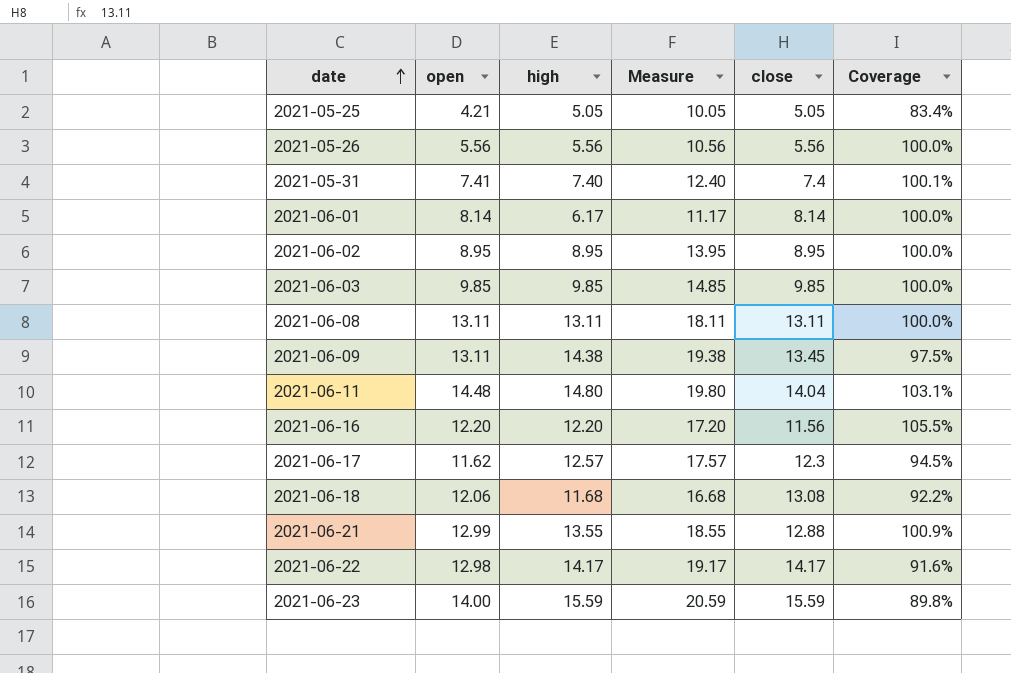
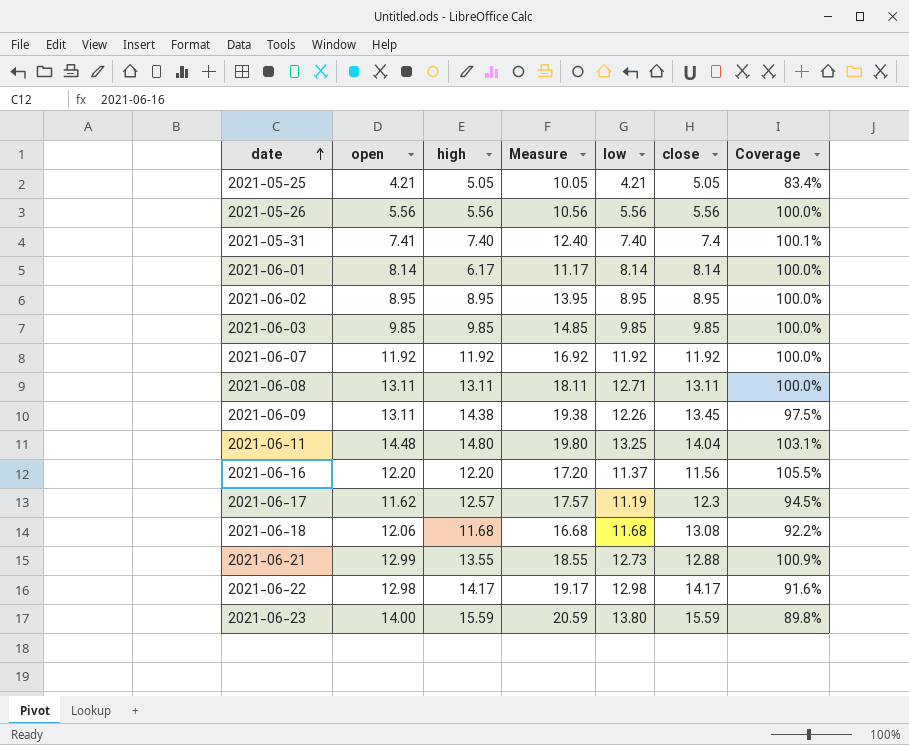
column low | position: none -> 5
row 2021-06-07: none -> 11.92 | 11.92 | 16.92 | 11.92 | 11.92 | 100.0%

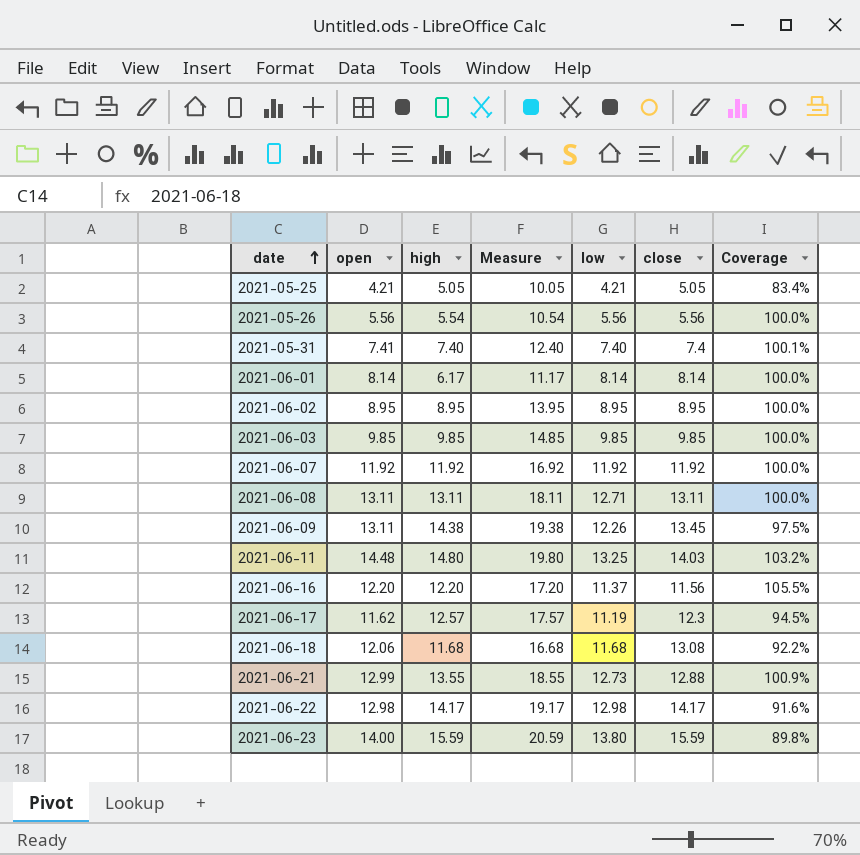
2021-05-26 | high: 5.56 -> 5.54
2021-05-26 | Measure: 10.56 -> 10.54
2021-06-11 | close: 14.04 -> 14.03
2021-06-11 | Coverage: 103.1% -> 103.2%

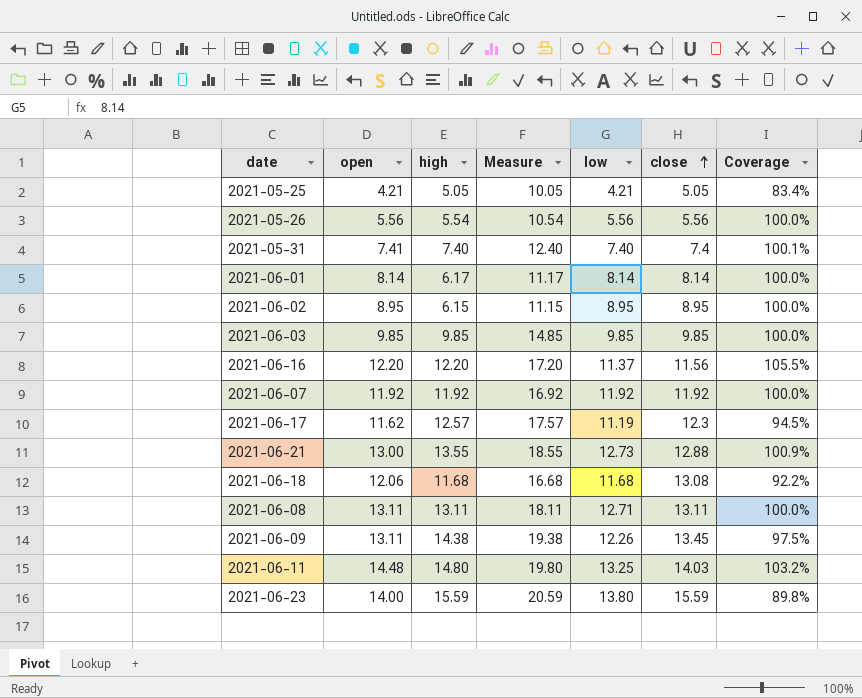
row order: date ascending -> close ascending
row 2021-06-22: 12.98 | 14.17 | 19.17 | 12.98 | 14.17 | 91.6% -> none
2021-06-02 | high: 8.95 -> 6.15
2021-06-02 | Measure: 13.95 -> 11.15
2021-06-21 | open: 12.99 -> 13.00

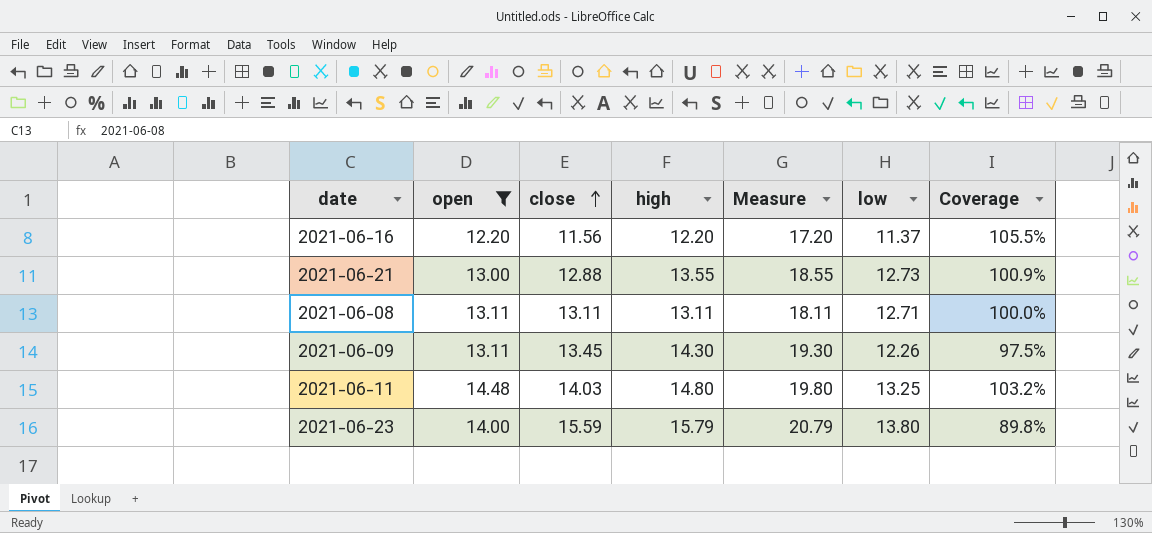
filter: none -> open >= 12.20
column close | position: 6 -> 3
2021-06-09 | high: 14.38 -> 14.30
2021-06-09 | Measure: 19.38 -> 19.30
2021-06-23 | high: 15.59 -> 15.79
2021-06-23 | Measure: 20.59 -> 20.79

